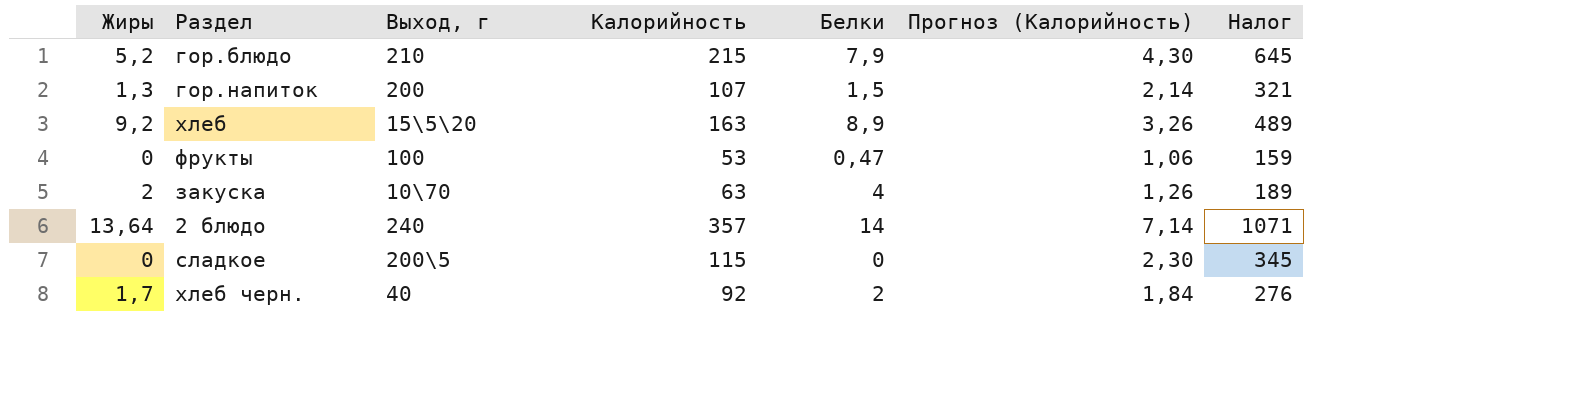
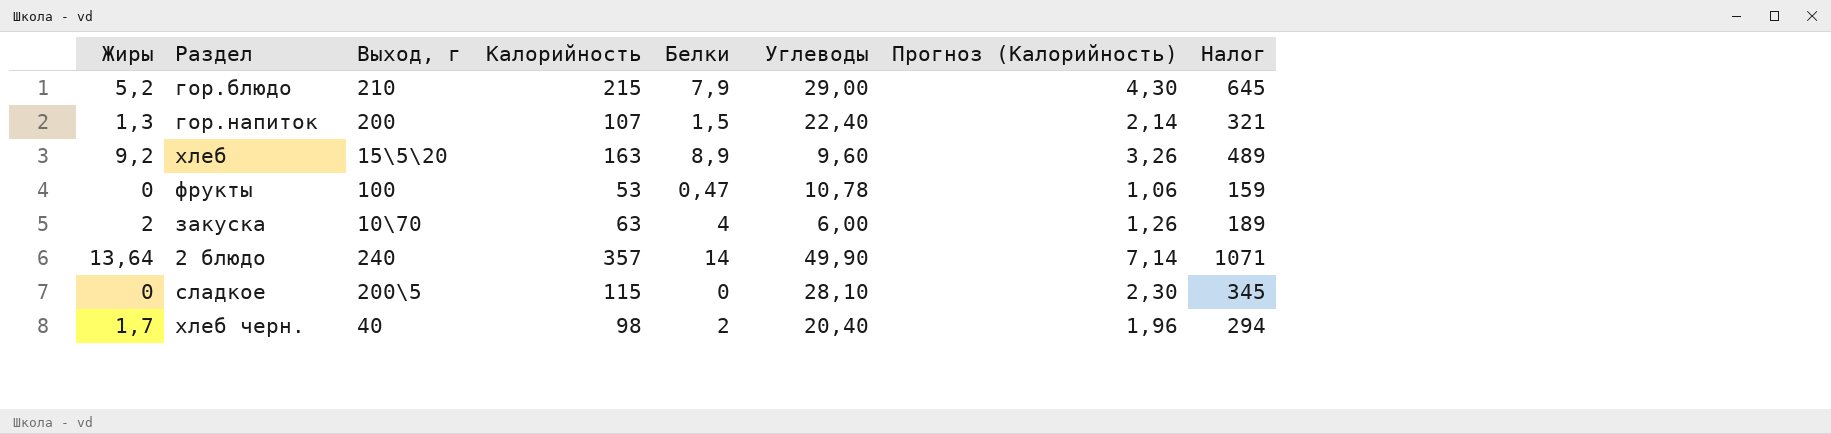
column Углеводы | position: none -> 6
хлеб черн. | Калорийность: 92 -> 98
хлеб черн. | Прогноз (Калорийность): 1,84 -> 1,96
хлеб черн. | Налог: 276 -> 294

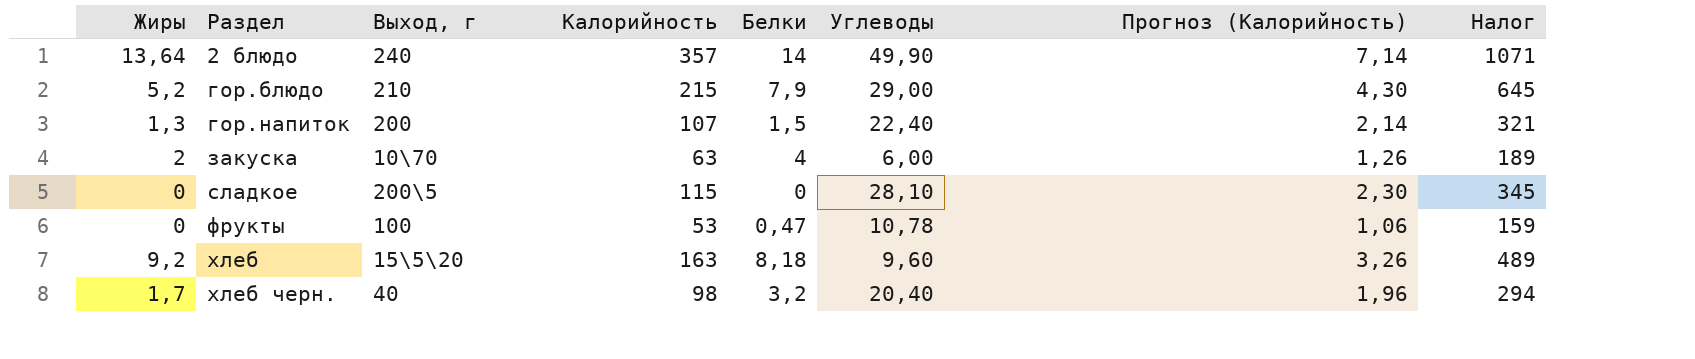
row order: none -> Раздел ascending
хлеб | Белки: 8,9 -> 8,18
хлеб черн. | Белки: 2 -> 3,2

